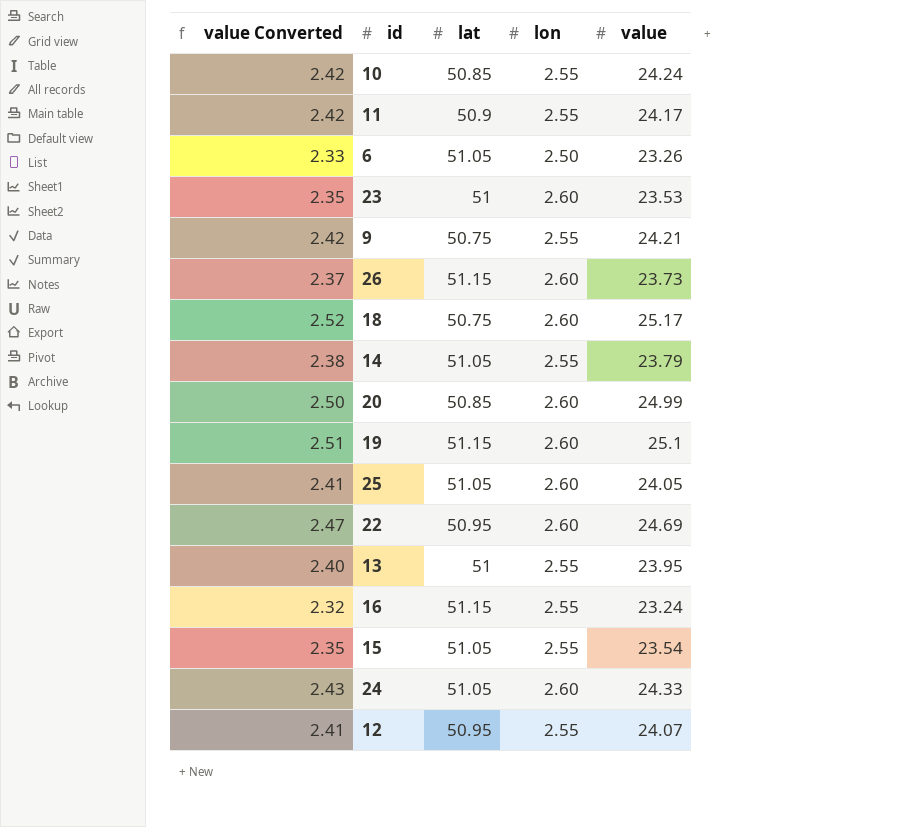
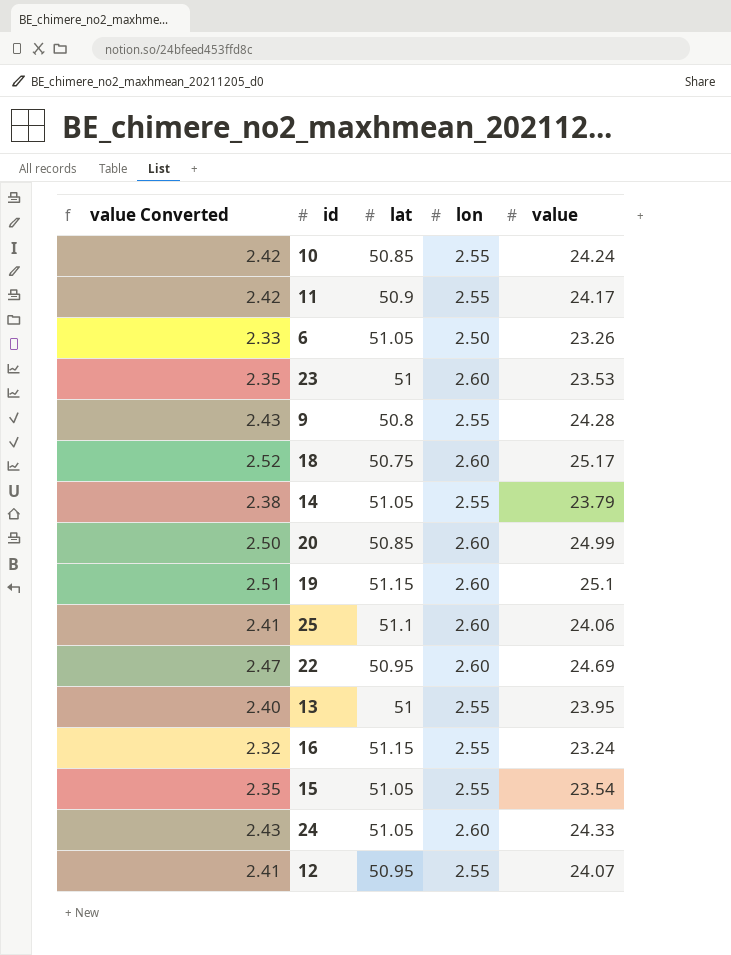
row 26: 2.37 | 51.15 | 2.60 | 23.73 -> none
9 | value Converted: 2.42 -> 2.43
9 | lat: 50.75 -> 50.8
9 | value: 24.21 -> 24.28
25 | lat: 51.05 -> 51.1
25 | value: 24.05 -> 24.06

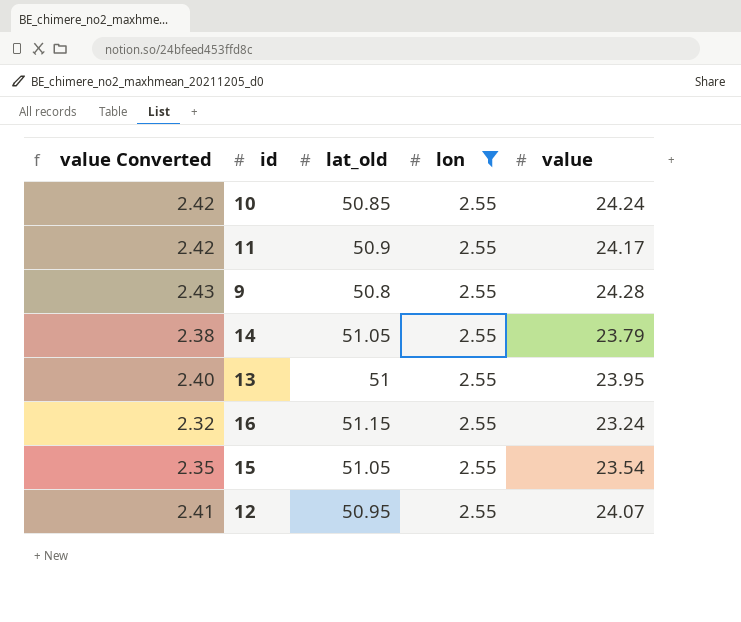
filter: none -> lon = 2.55
column name: lat -> lat_old

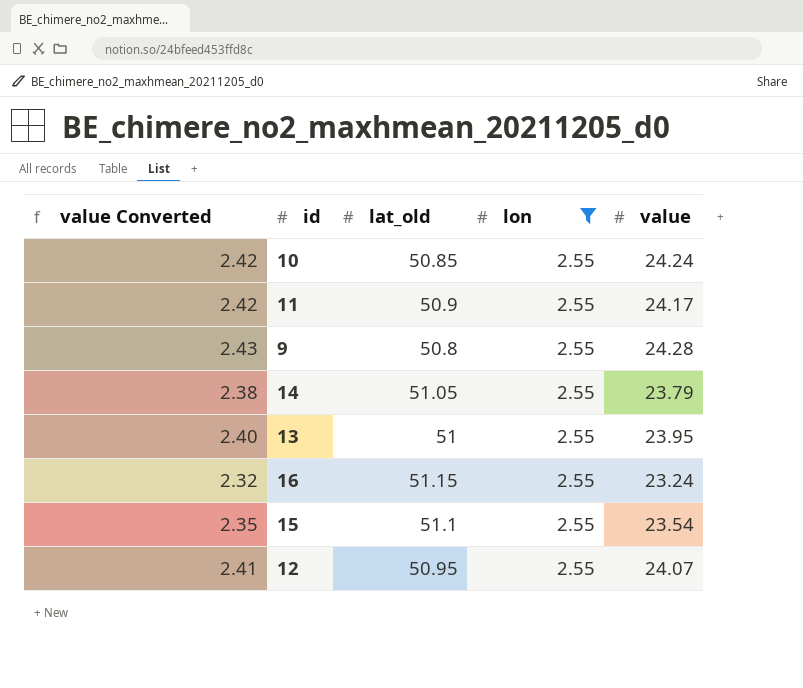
15 | lat_old: 51.05 -> 51.1

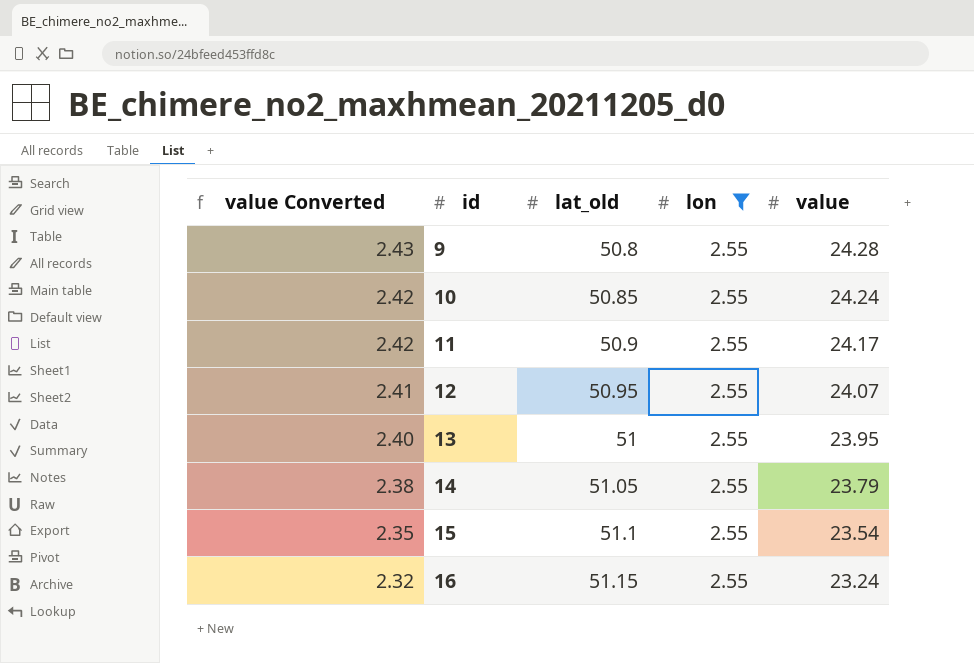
row order: none -> value Converted descending

